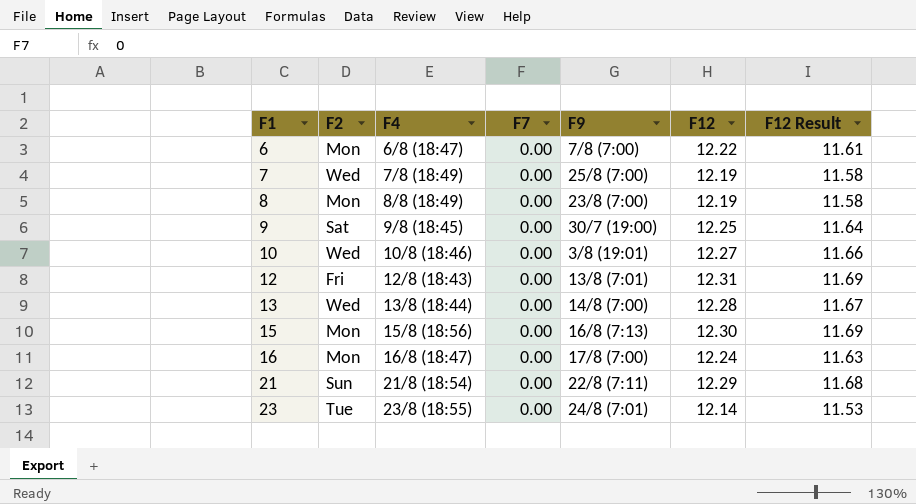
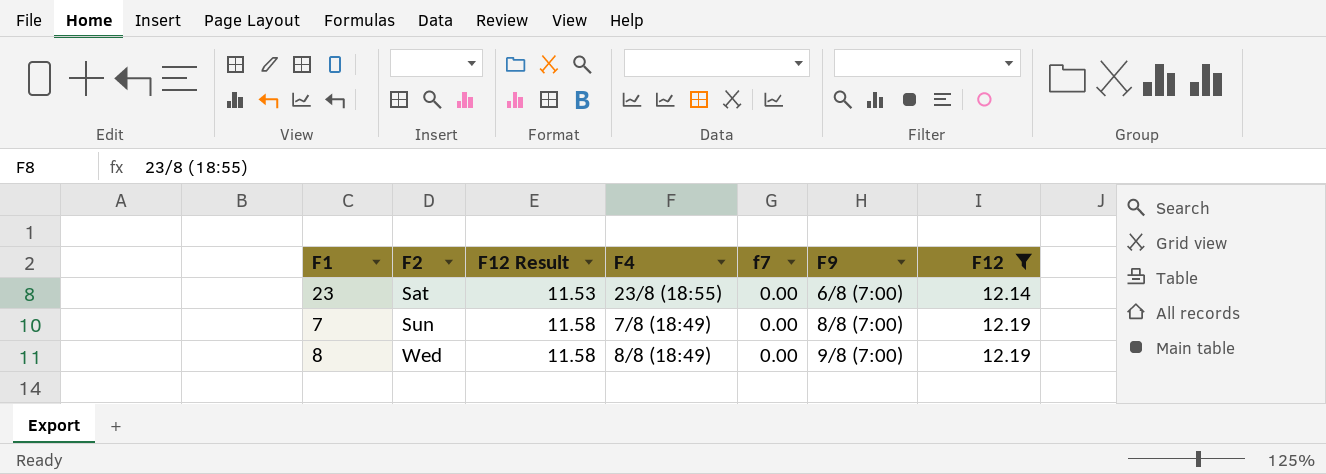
filter: none -> F12 <= 12.19
row order: F1 ascending -> F2 ascending
column F12 Result | position: 7 -> 3
column name: F7 -> f7
23 | F2: Tue -> Sat
23 | F9: 24/8 (7:01) -> 6/8 (7:00)
7 | F2: Wed -> Sun
7 | F9: 25/8 (7:00) -> 8/8 (7:00)
8 | F2: Mon -> Wed
8 | F9: 23/8 (7:00) -> 9/8 (7:00)

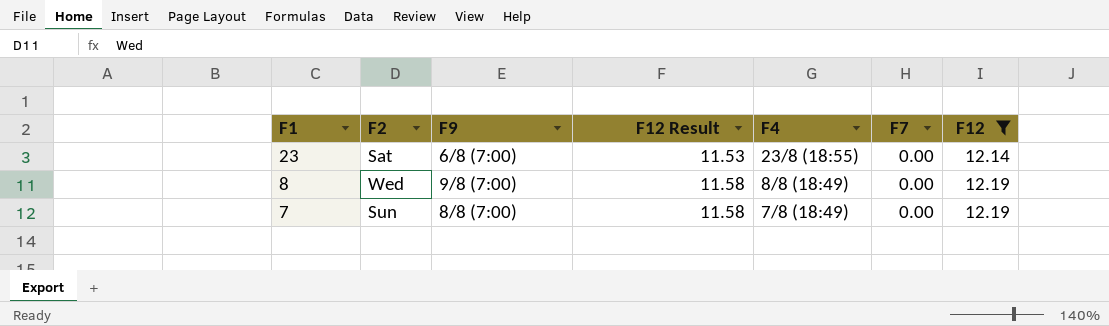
row order: F2 ascending -> F1 descending
column F9 | position: 6 -> 3
column name: f7 -> F7

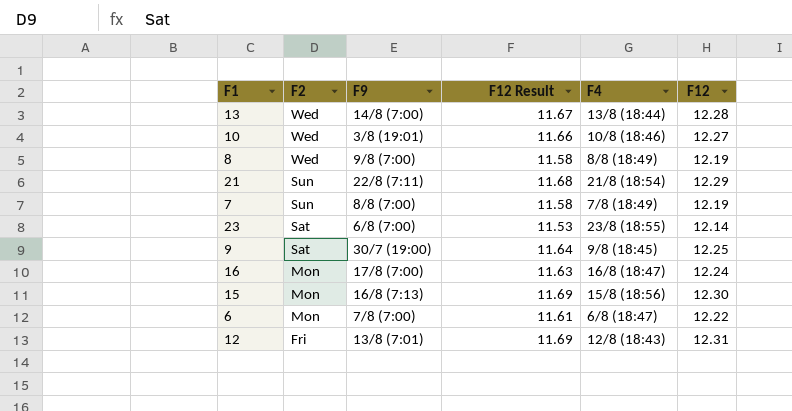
filter: F12 <= 12.19 -> none
row order: F1 descending -> F2 descending
column F7 | position: 6 -> none

